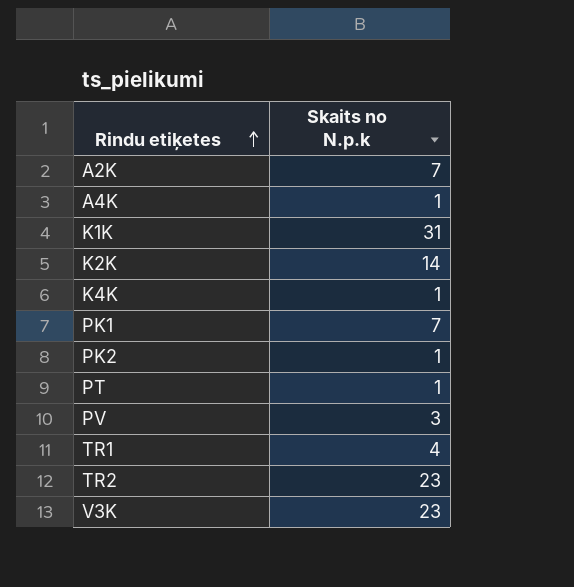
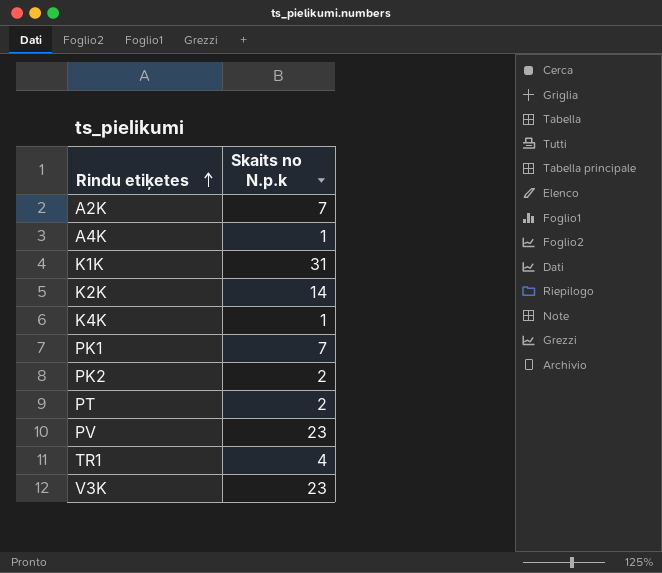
row TR2: 23 -> none
PK2 | Skaits no N.p.k: 1 -> 2
PT | Skaits no N.p.k: 1 -> 2
PV | Skaits no N.p.k: 3 -> 23

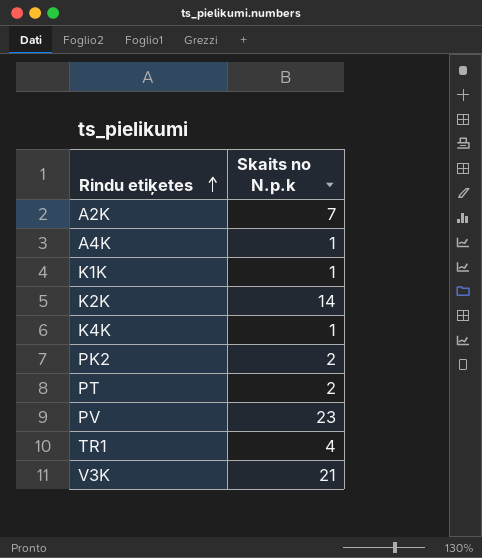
row PK1: 7 -> none
K1K | Skaits no N.p.k: 31 -> 1
V3K | Skaits no N.p.k: 23 -> 21

